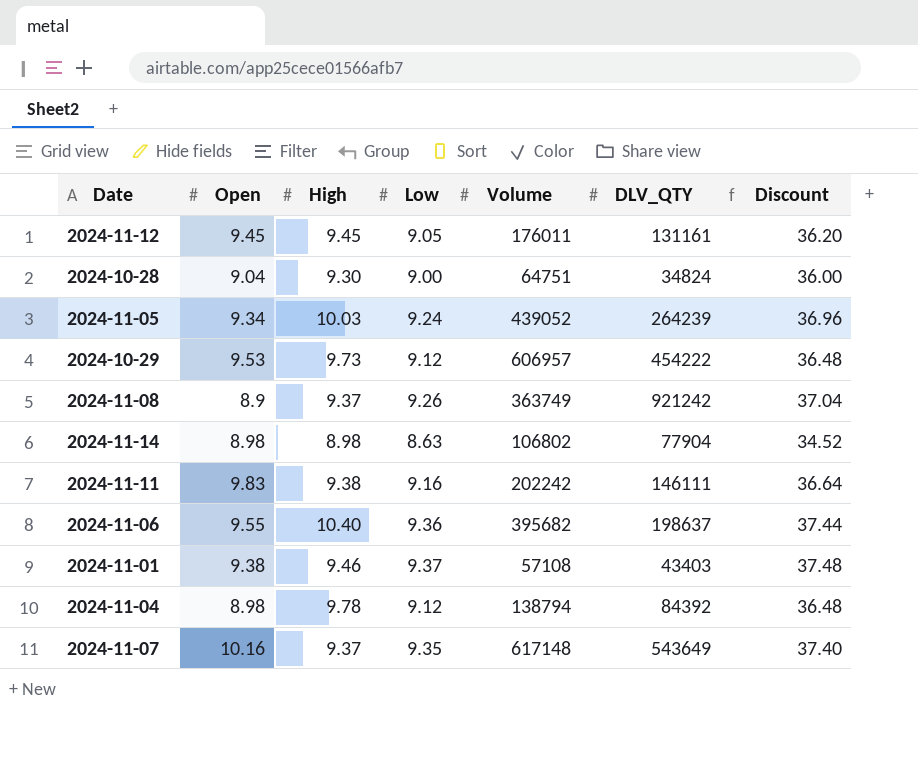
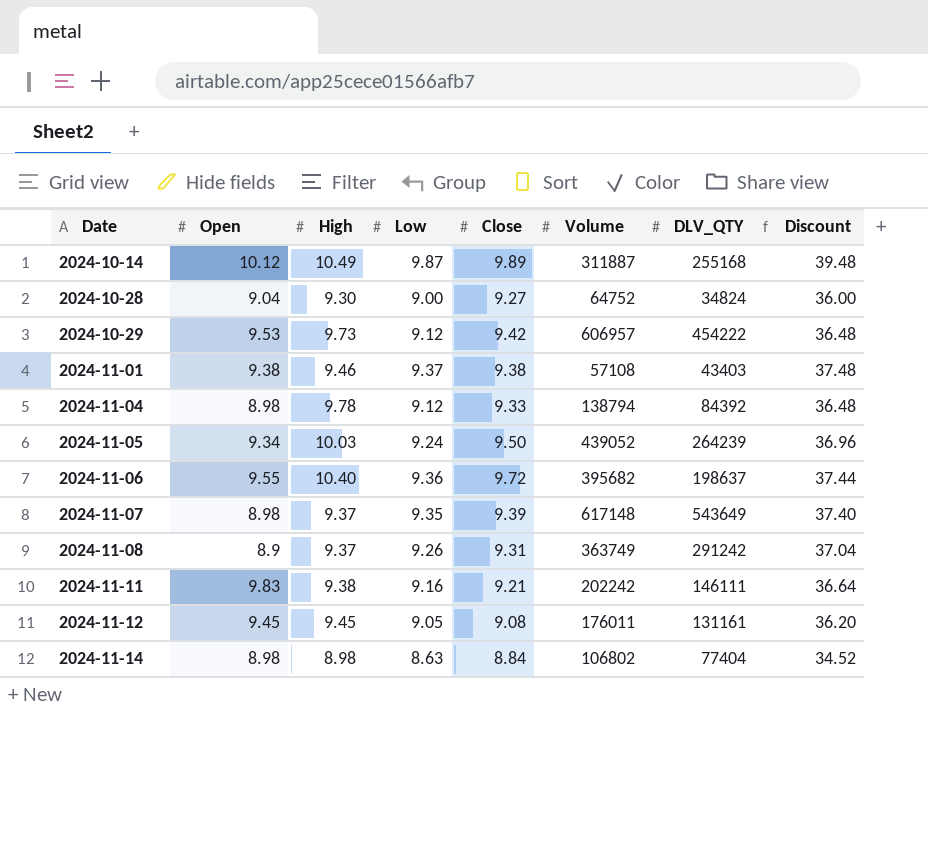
row order: none -> Date ascending
column Close | position: none -> 5
row 2024-10-14: none -> 10.12 | 10.49 | 9.87 | 9.89 | 311887 | 255168 | 39.48
2024-10-28 | Volume: 64751 -> 64752
2024-11-07 | Open: 10.16 -> 8.98
2024-11-08 | DLV_QTY: 921242 -> 291242
2024-11-14 | DLV_QTY: 77904 -> 77404

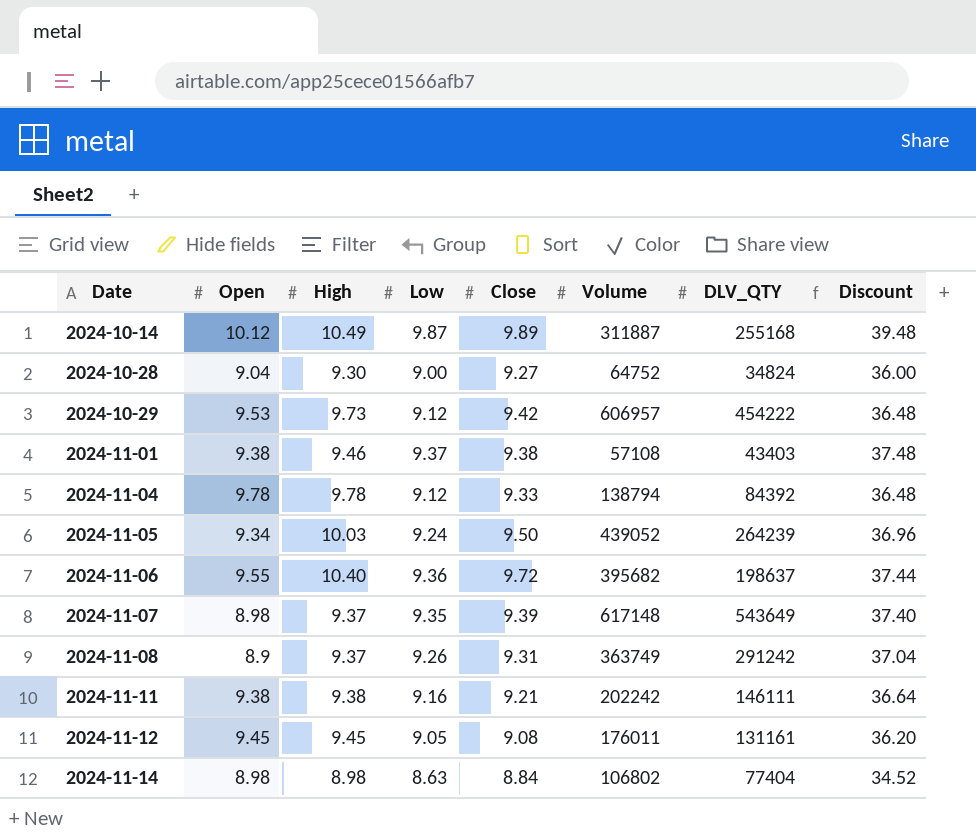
2024-11-04 | Open: 8.98 -> 9.78
2024-11-11 | Open: 9.83 -> 9.38

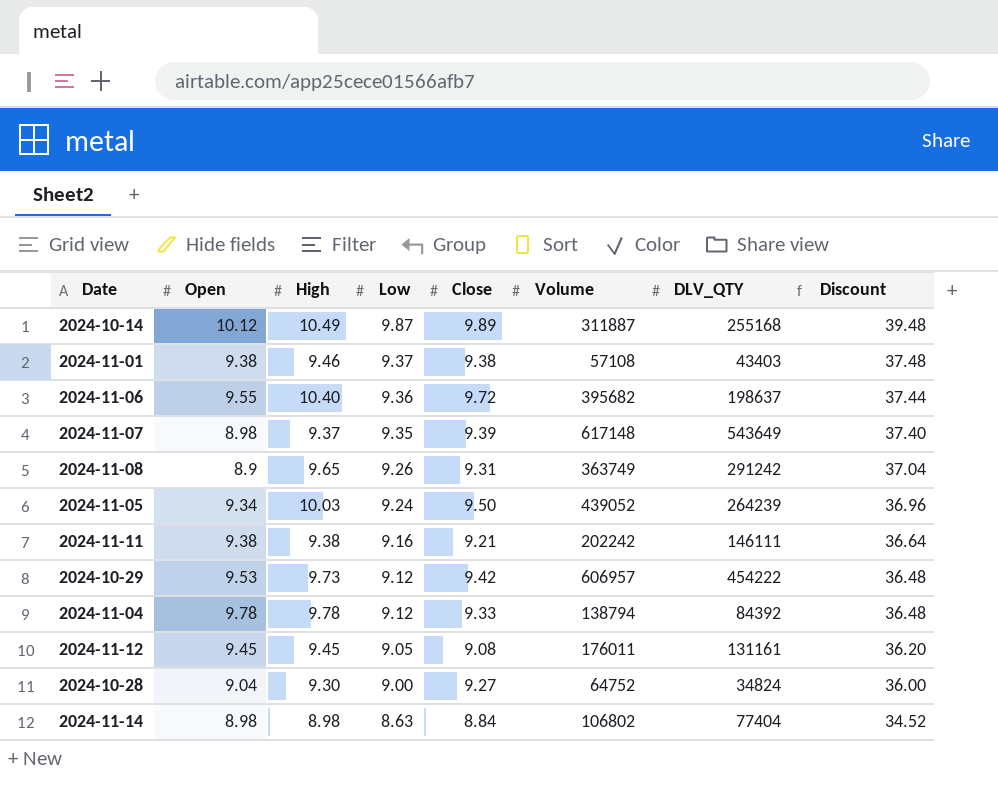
row order: Date ascending -> Low descending
2024-11-08 | High: 9.37 -> 9.65

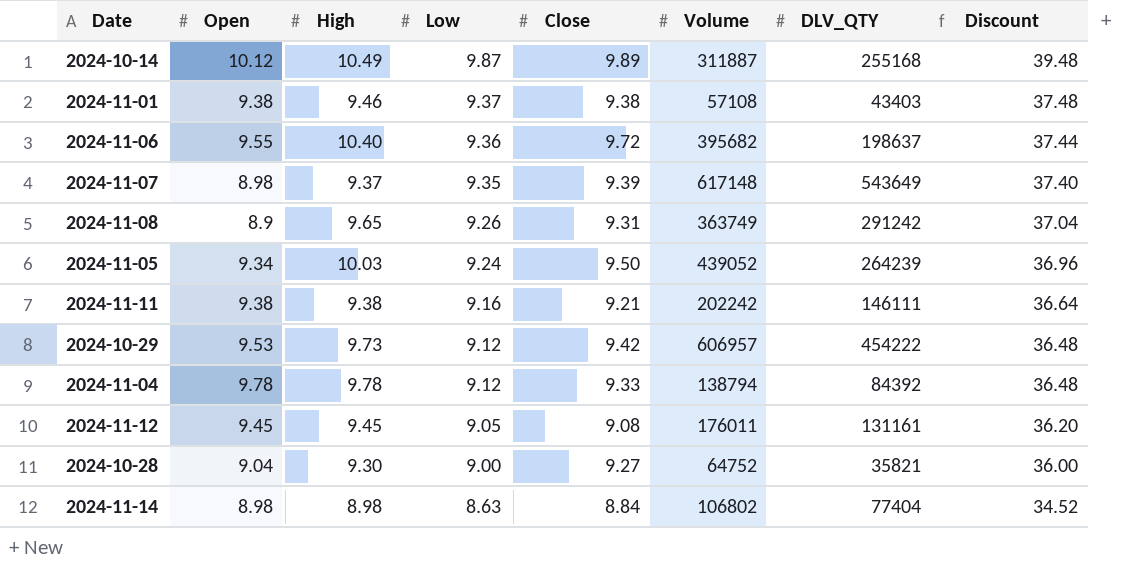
2024-10-28 | DLV_QTY: 34824 -> 35821

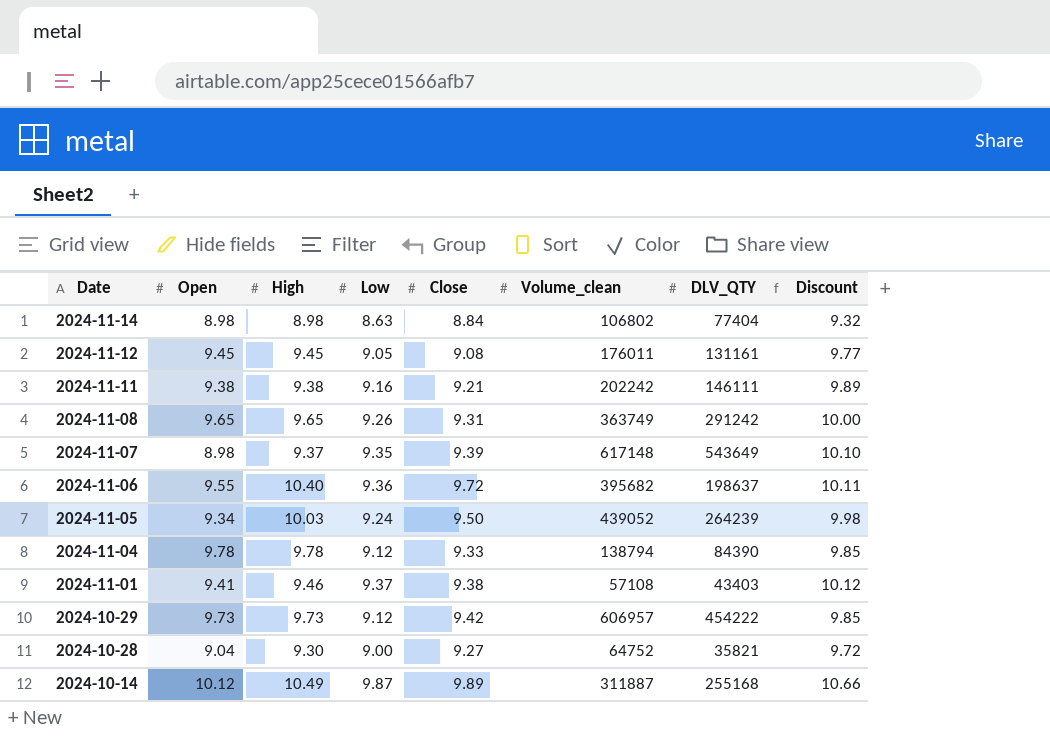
row order: Low descending -> Date descending
column name: Volume -> Volume_clean
column Discount | formula: [Low] * 4 -> [Low] * 1.08
2024-11-08 | Open: 8.9 -> 9.65
2024-11-04 | DLV_QTY: 84392 -> 84390
2024-11-01 | Open: 9.38 -> 9.41
2024-10-29 | Open: 9.53 -> 9.73

